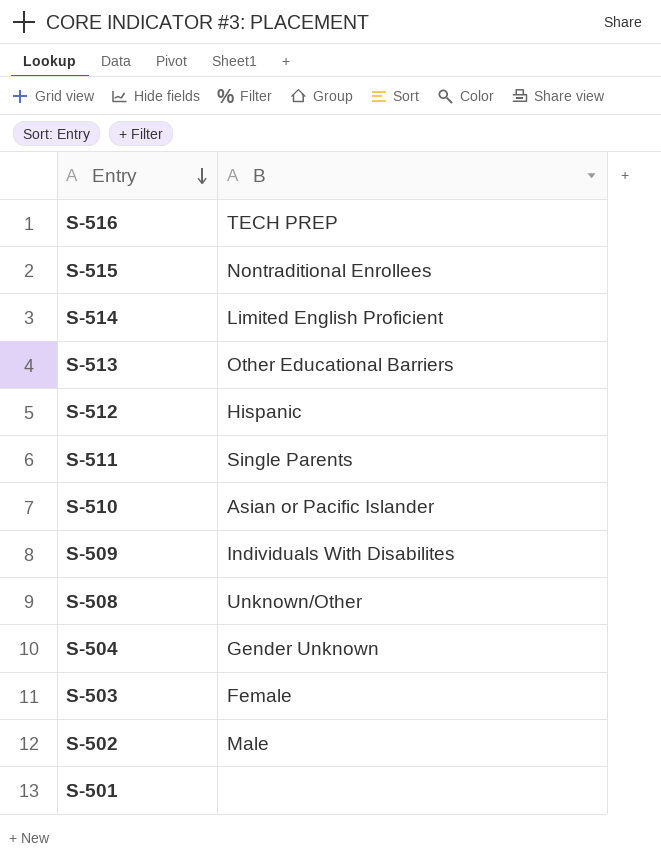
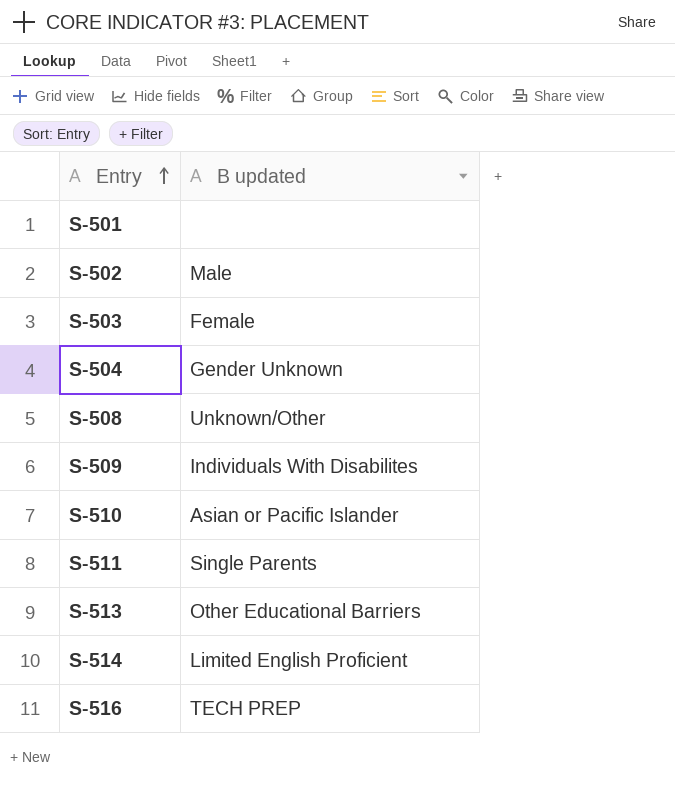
row order: Entry descending -> Entry ascending
column name: B -> B updated
row S-515: Nontraditional Enrollees -> none
row S-512: Hispanic -> none

